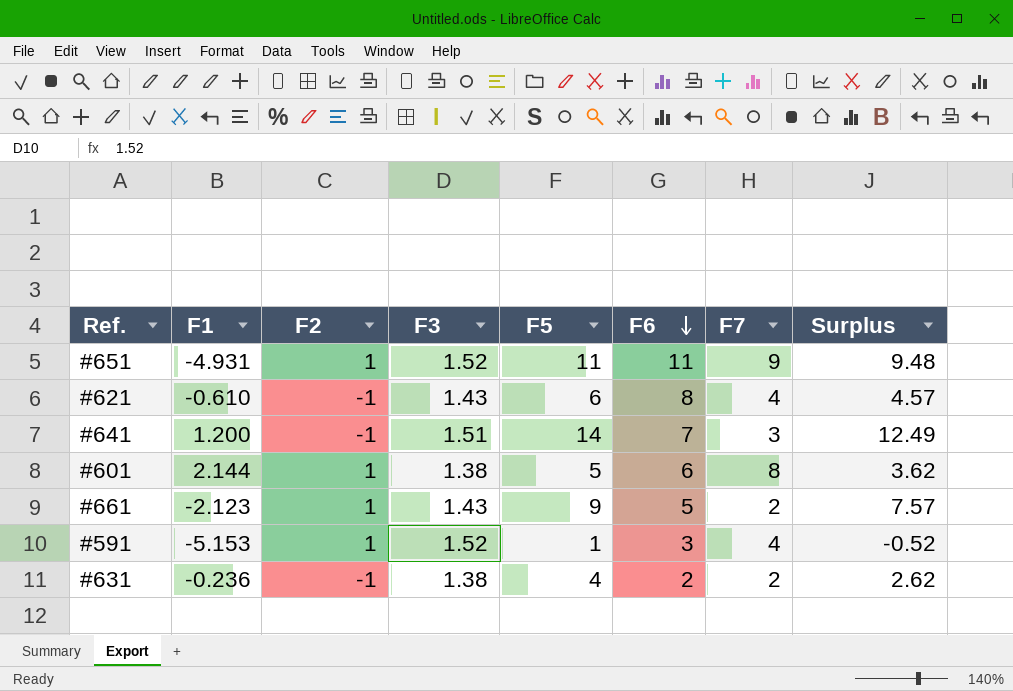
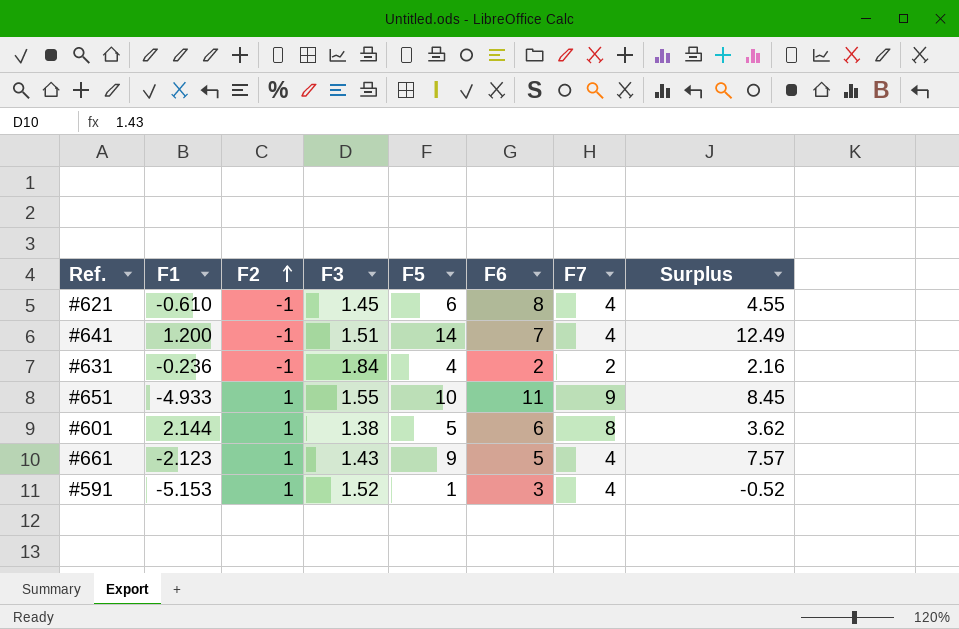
row order: F6 descending -> F2 ascending
#621 | F3: 1.43 -> 1.45
#621 | Surplus: 4.57 -> 4.55
#641 | F7: 3 -> 4
#631 | F3: 1.38 -> 1.84
#631 | Surplus: 2.62 -> 2.16
#651 | F1: -4.931 -> -4.933
#651 | F3: 1.52 -> 1.55
#651 | F5: 11 -> 10
#651 | Surplus: 9.48 -> 8.45
#661 | F7: 2 -> 4

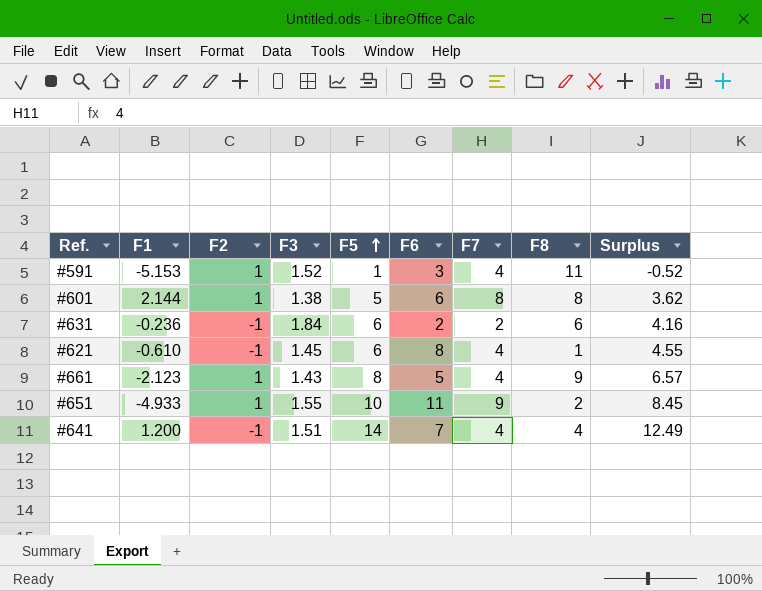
row order: F2 ascending -> F5 ascending
column F8 | position: none -> 8
#631 | F5: 4 -> 6
#631 | Surplus: 2.16 -> 4.16
#661 | F5: 9 -> 8
#661 | Surplus: 7.57 -> 6.57

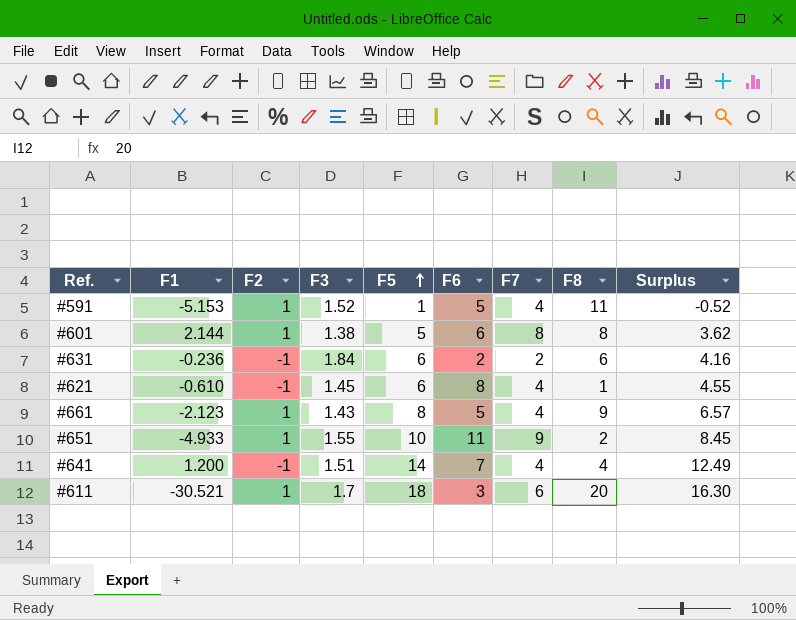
#591 | F6: 3 -> 5
row #611: none -> -30.521 | 1 | 1.7 | 18 | 3 | 6 | 20 | 16.30

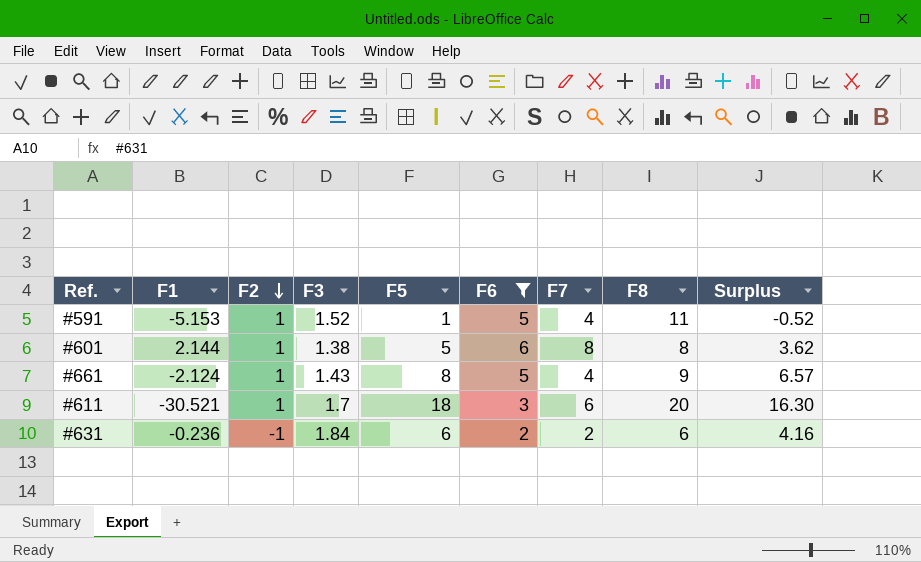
filter: none -> F6 <= 6
row order: F5 ascending -> F2 descending
#661 | F1: -2.123 -> -2.124

